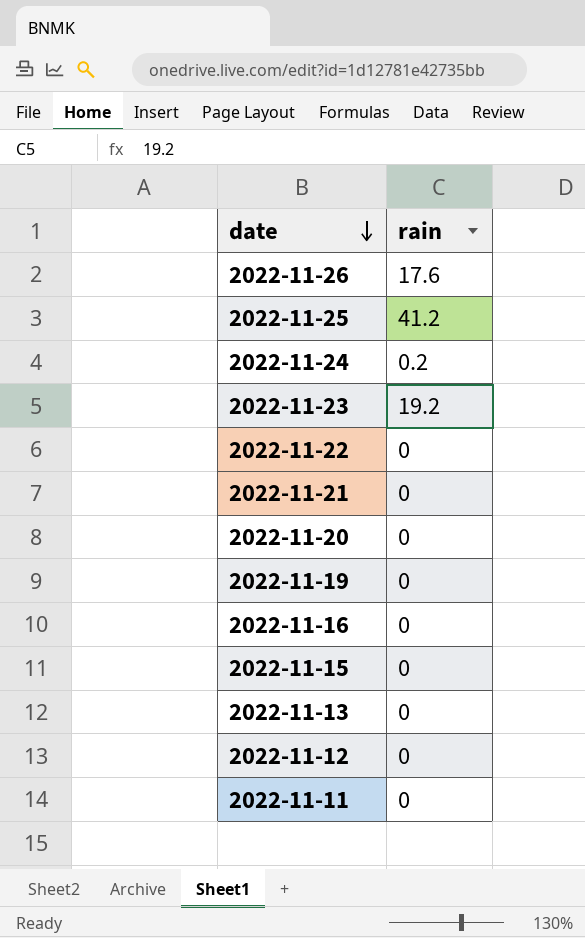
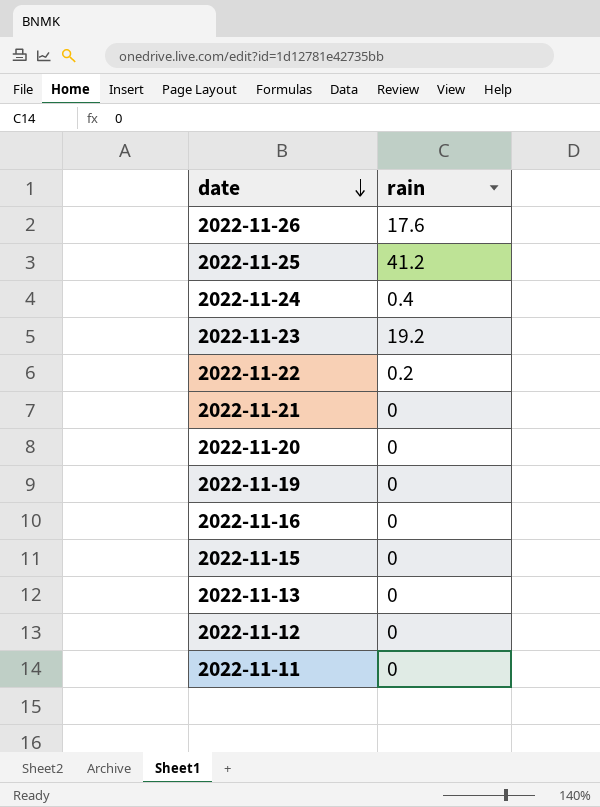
2022-11-24 | rain: 0.2 -> 0.4
2022-11-22 | rain: 0 -> 0.2

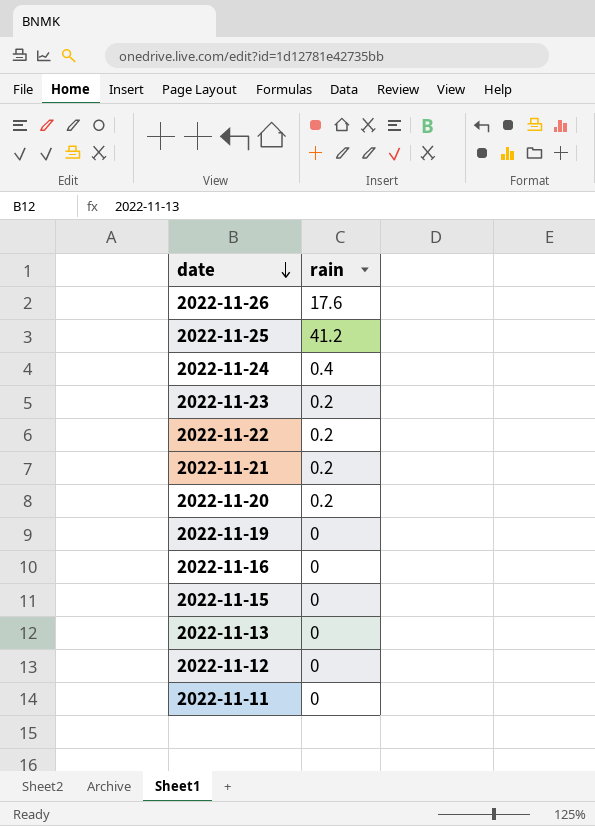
2022-11-23 | rain: 19.2 -> 0.2
2022-11-21 | rain: 0 -> 0.2
2022-11-20 | rain: 0 -> 0.2

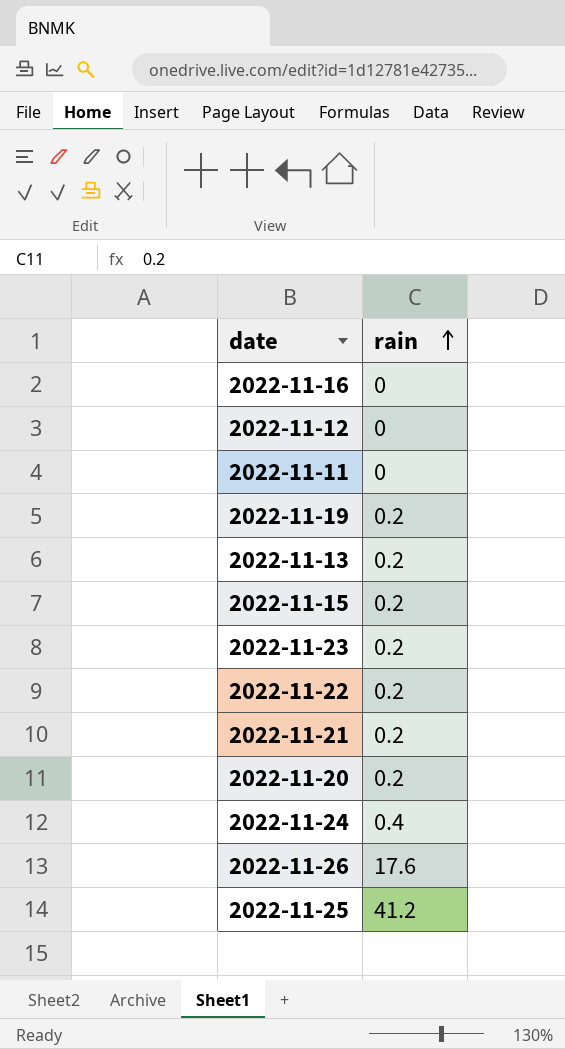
row order: date descending -> rain ascending
2022-11-19 | rain: 0 -> 0.2
2022-11-13 | rain: 0 -> 0.2
2022-11-15 | rain: 0 -> 0.2

